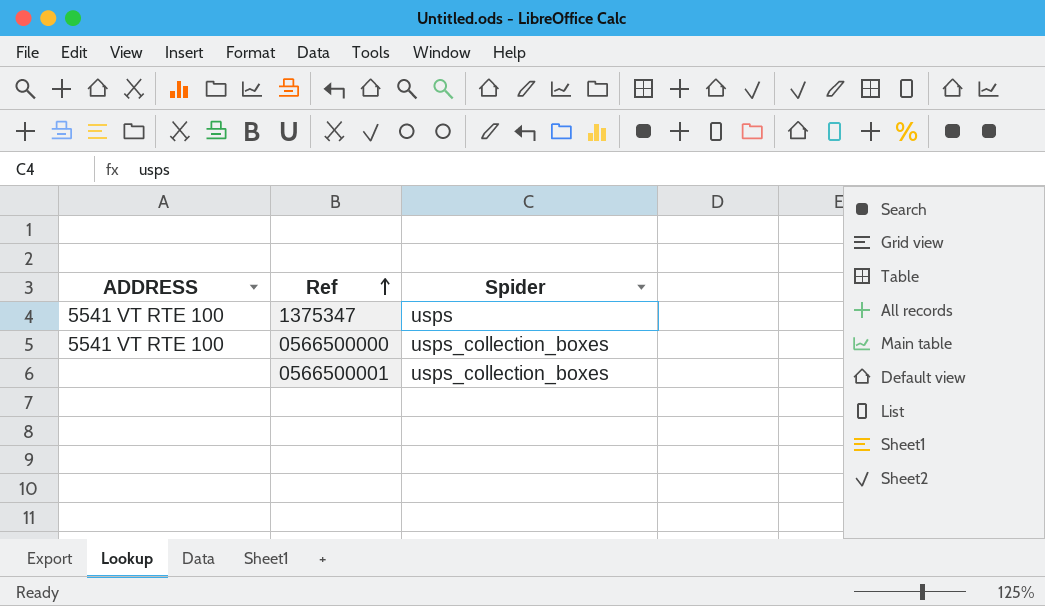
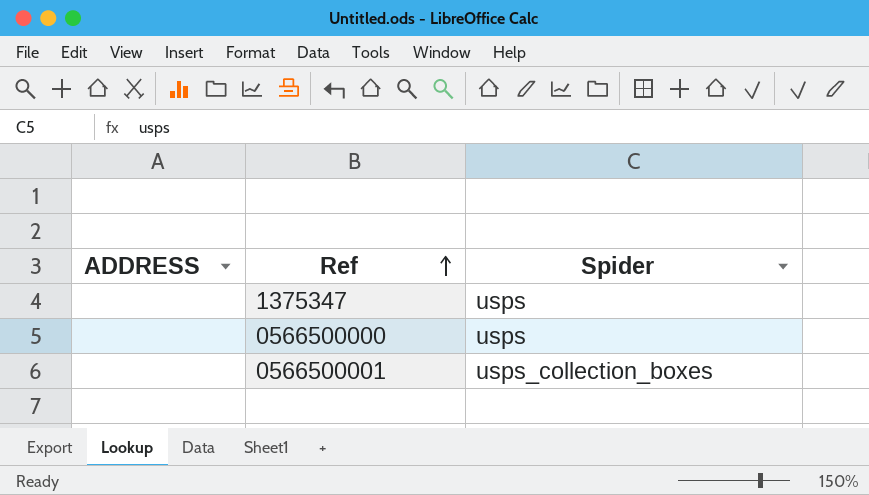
1375347 | ADDRESS: 5541 VT RTE 100 -> none
0566500000 | ADDRESS: 5541 VT RTE 100 -> none
0566500000 | Spider: usps_collection_boxes -> usps

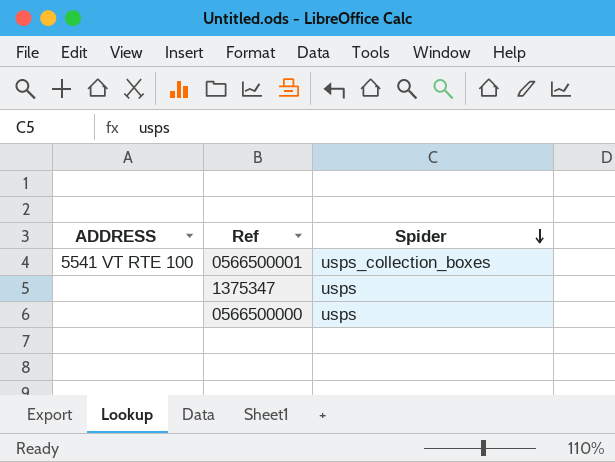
row order: Ref ascending -> Spider descending
0566500001 | ADDRESS: none -> 5541 VT RTE 100

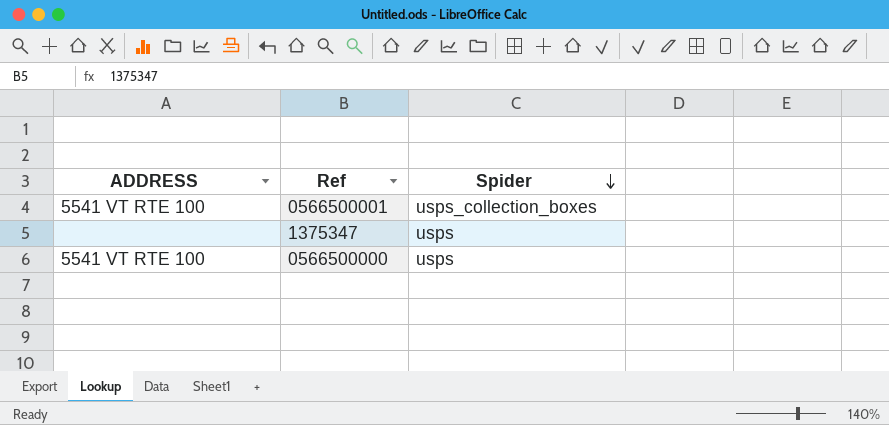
0566500000 | ADDRESS: none -> 5541 VT RTE 100

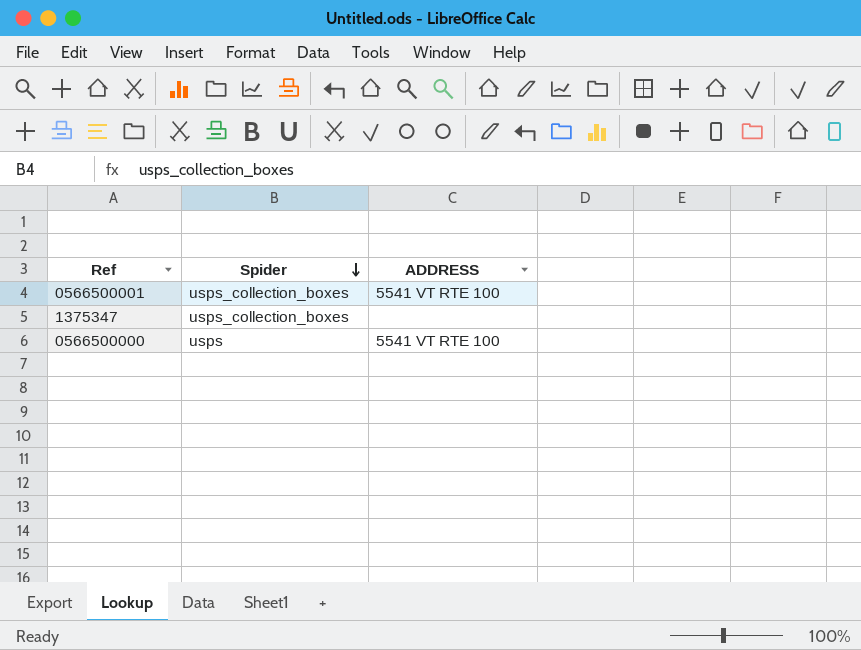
column ADDRESS | position: 1 -> 3
1375347 | Spider: usps -> usps_collection_boxes

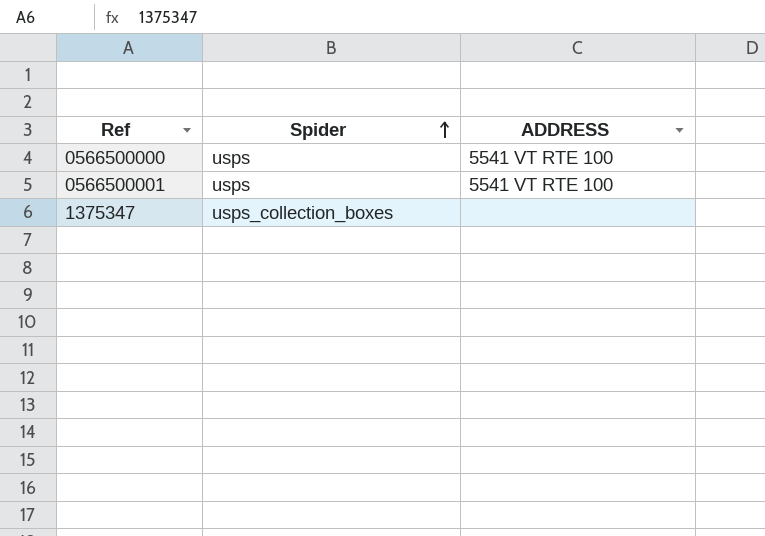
row order: Spider descending -> Spider ascending
0566500001 | Spider: usps_collection_boxes -> usps

